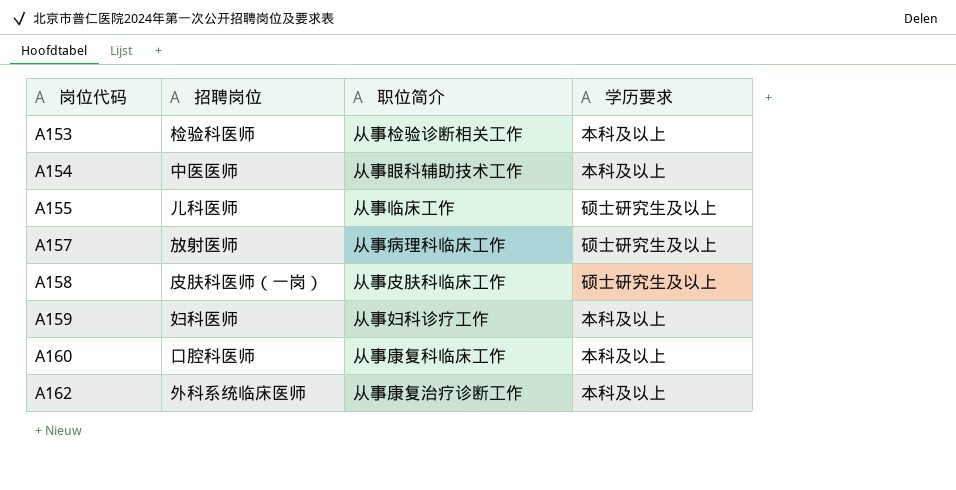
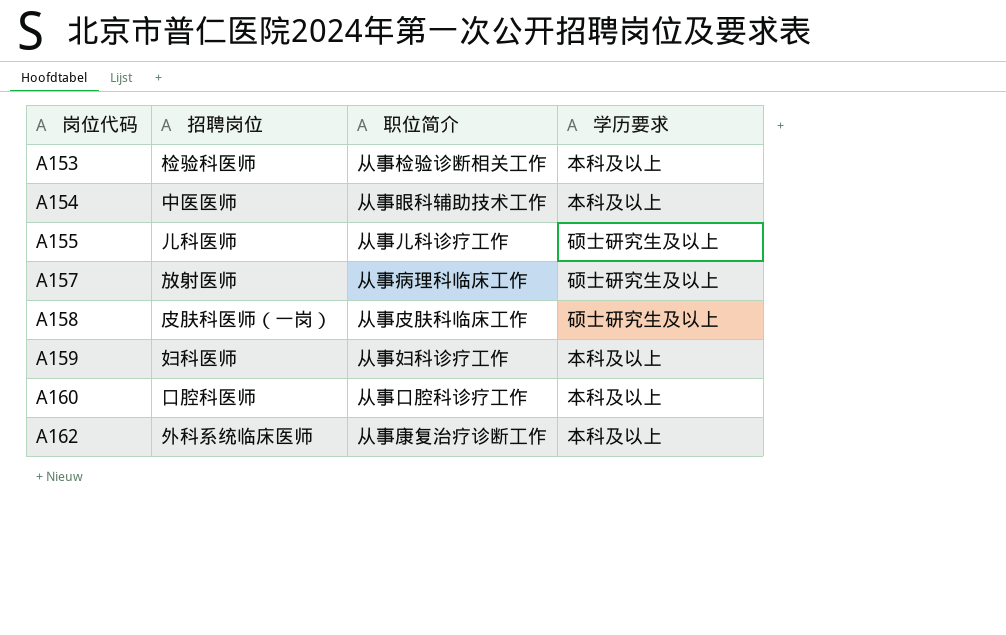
A155 | 职位简介: 从事临床工作 -> 从事儿科诊疗工作
A160 | 职位简介: 从事康复科临床工作 -> 从事口腔科诊疗工作

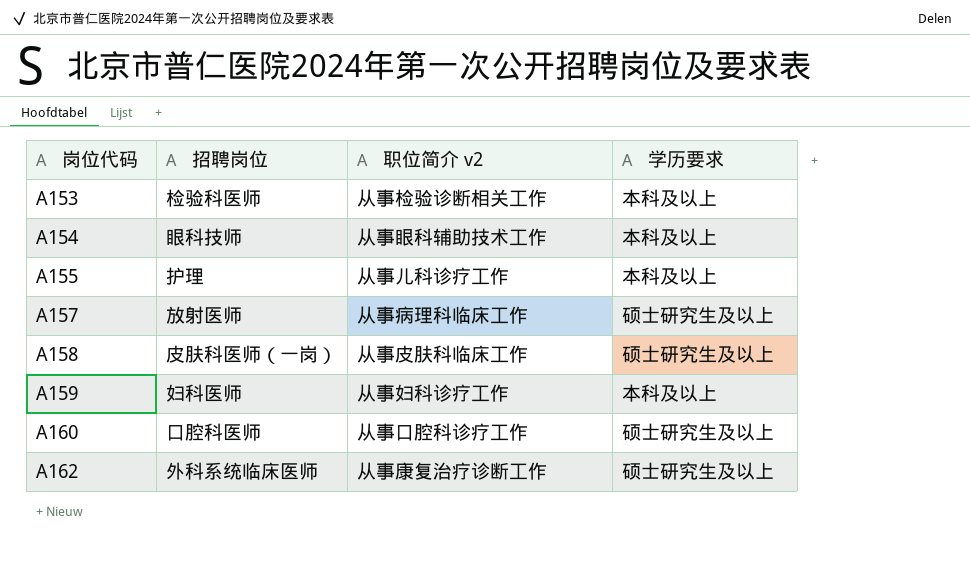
column name: 职位简介 -> 职位简介 v2
A154 | 招聘岗位: 中医医师 -> 眼科技师
A155 | 招聘岗位: 儿科医师 -> 护理
A155 | 学历要求: 硕士研究生及以上 -> 本科及以上
A160 | 学历要求: 本科及以上 -> 硕士研究生及以上
A162 | 学历要求: 本科及以上 -> 硕士研究生及以上

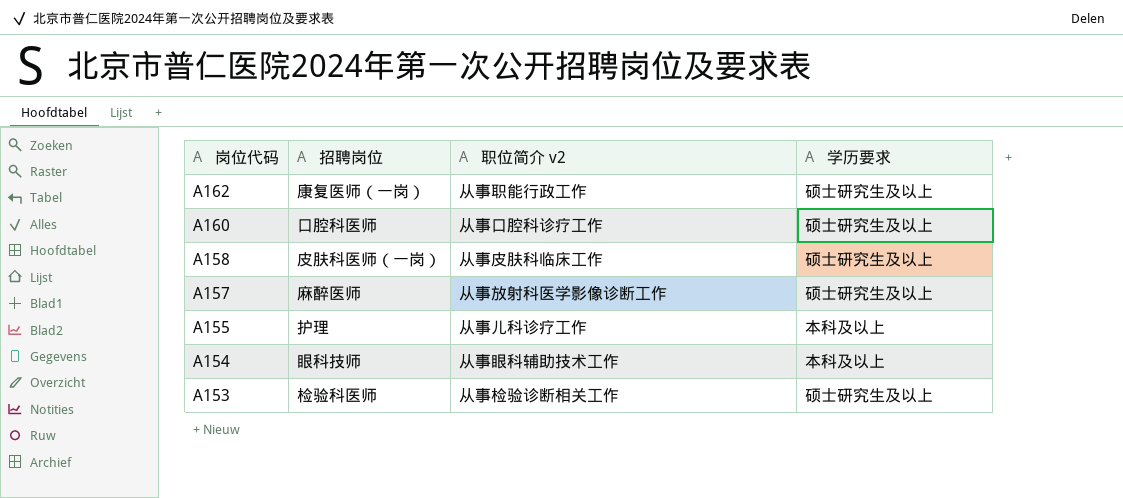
row order: 岗位代码 ascending -> 岗位代码 descending
row A159: 妇科医师 | 从事妇科诊疗工作 | 本科及以上 -> none
A162 | 招聘岗位: 外科系统临床医师 -> 康复医师（一岗）
A162 | 职位简介 v2: 从事康复治疗诊断工作 -> 从事职能行政工作
A157 | 招聘岗位: 放射医师 -> 麻醉医师
A157 | 职位简介 v2: 从事病理科临床工作 -> 从事放射科医学影像诊断工作
A153 | 学历要求: 本科及以上 -> 硕士研究生及以上

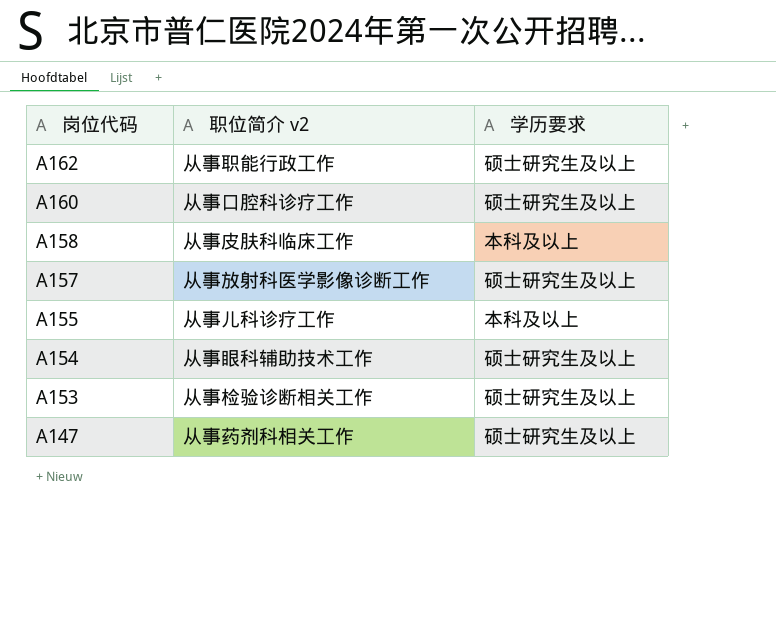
column 招聘岗位 | position: 2 -> none
A158 | 学历要求: 硕士研究生及以上 -> 本科及以上
A154 | 学历要求: 本科及以上 -> 硕士研究生及以上
row A147: none -> 从事药剂科相关工作 | 硕士研究生及以上

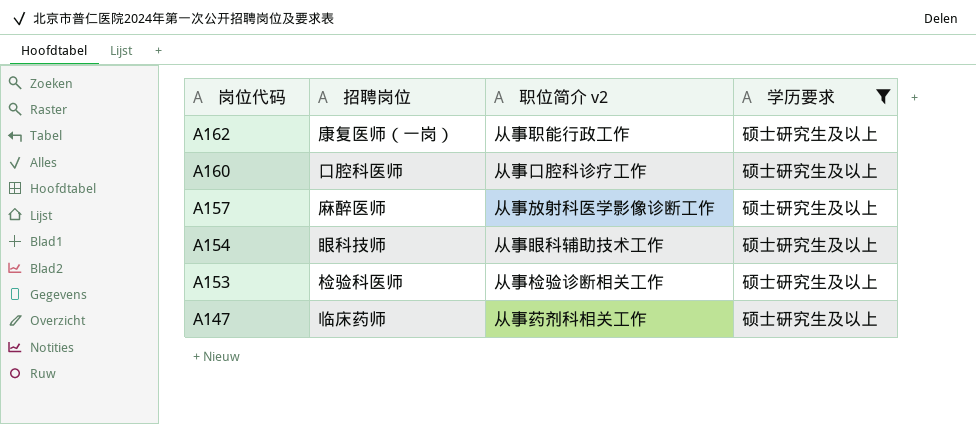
filter: none -> 学历要求 = 硕士研究生及以上
column 招聘岗位 | position: none -> 2

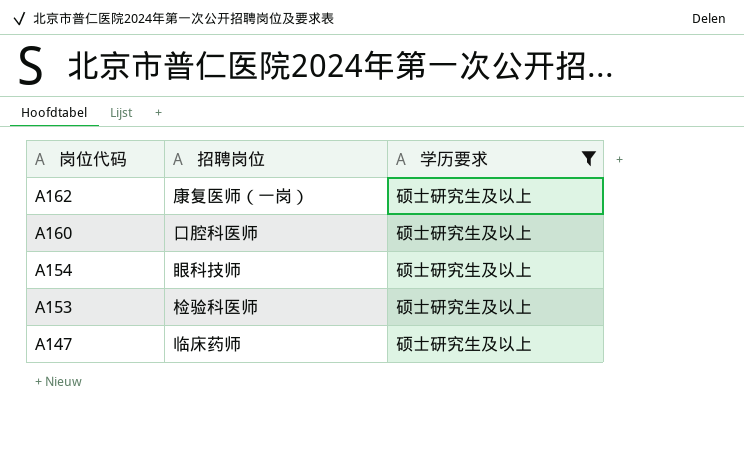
column 职位简介 v2 | position: 3 -> none
row A157: 麻醉医师 | 从事放射科医学影像诊断工作 | 硕士研究生及以上 -> none

